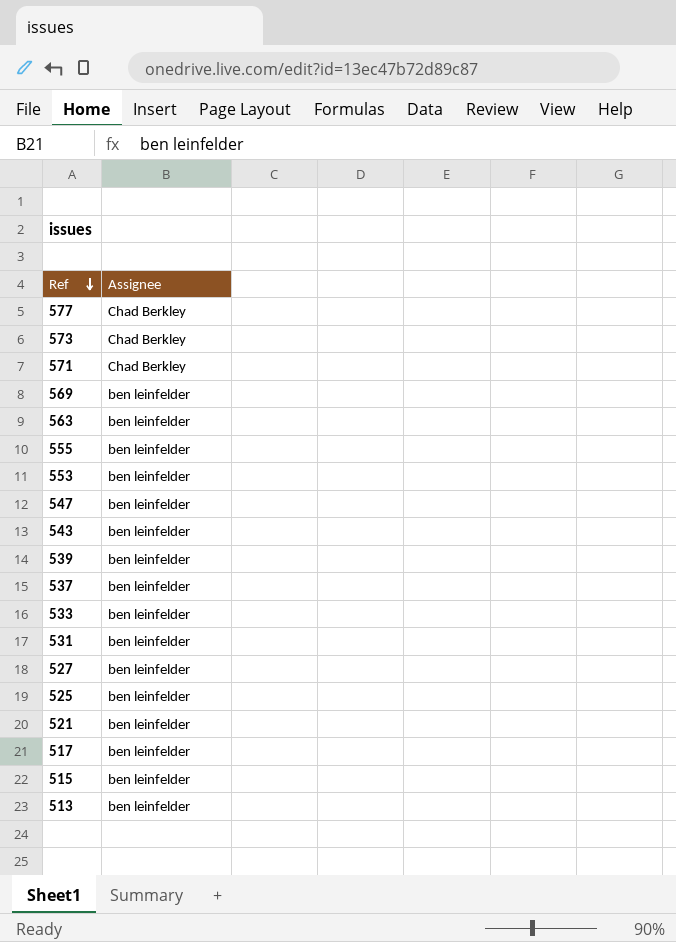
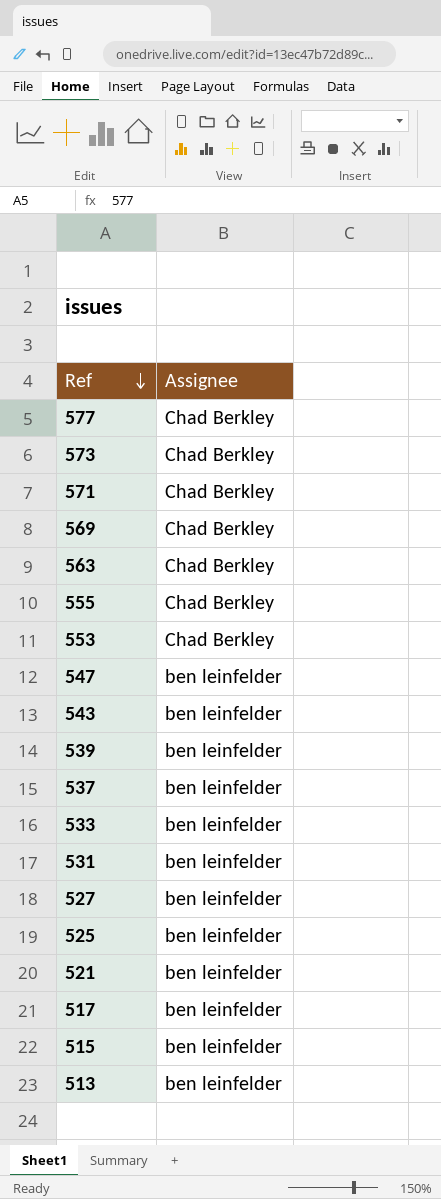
569 | Assignee: ben leinfelder -> Chad Berkley
563 | Assignee: ben leinfelder -> Chad Berkley
555 | Assignee: ben leinfelder -> Chad Berkley
553 | Assignee: ben leinfelder -> Chad Berkley

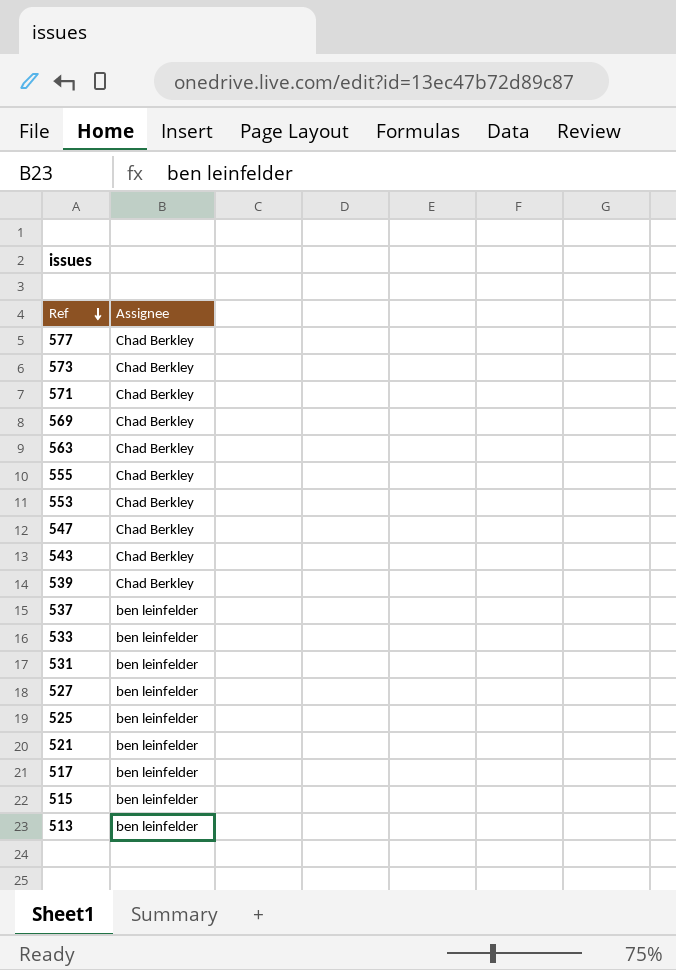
547 | Assignee: ben leinfelder -> Chad Berkley
543 | Assignee: ben leinfelder -> Chad Berkley
539 | Assignee: ben leinfelder -> Chad Berkley

